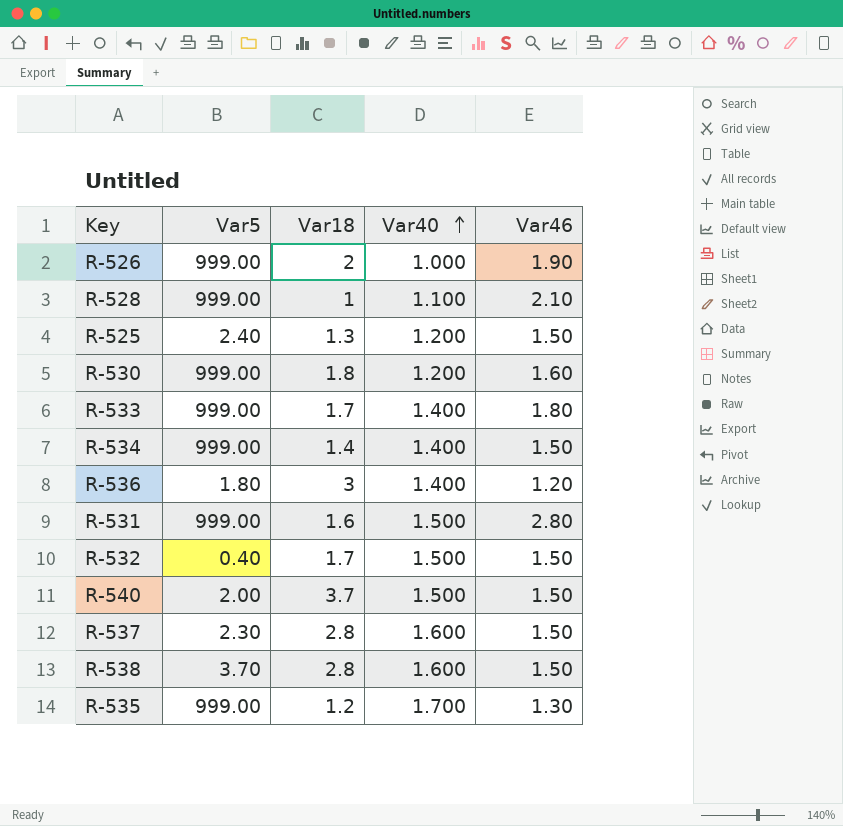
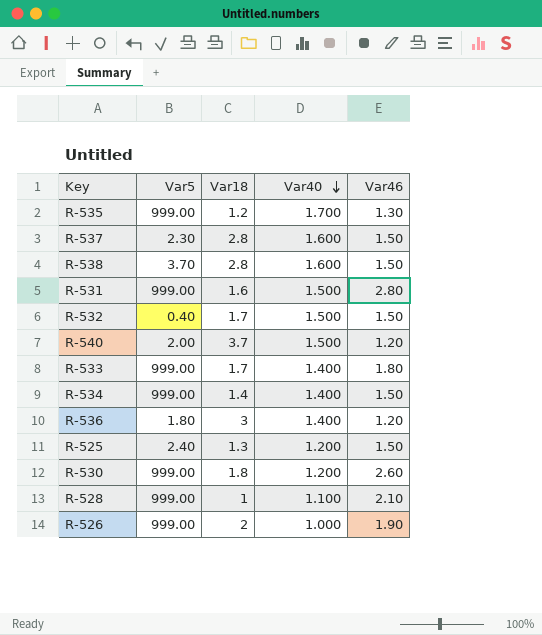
row order: Var40 ascending -> Var40 descending
R-540 | Var46: 1.50 -> 1.20
R-530 | Var46: 1.60 -> 2.60

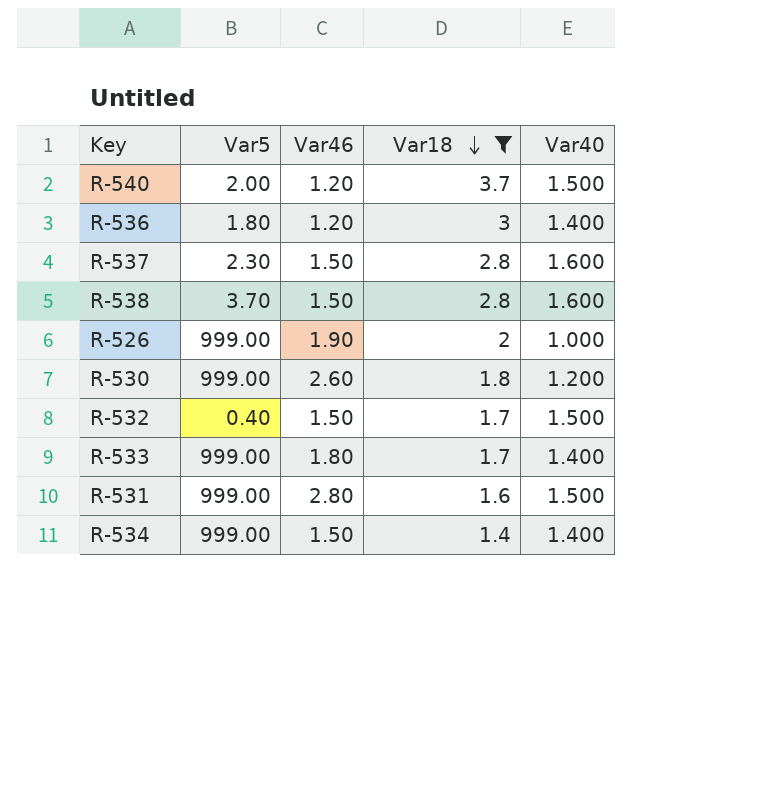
filter: none -> Var18 >= 1.4
row order: Var40 descending -> Var18 descending
column Var46 | position: 5 -> 3

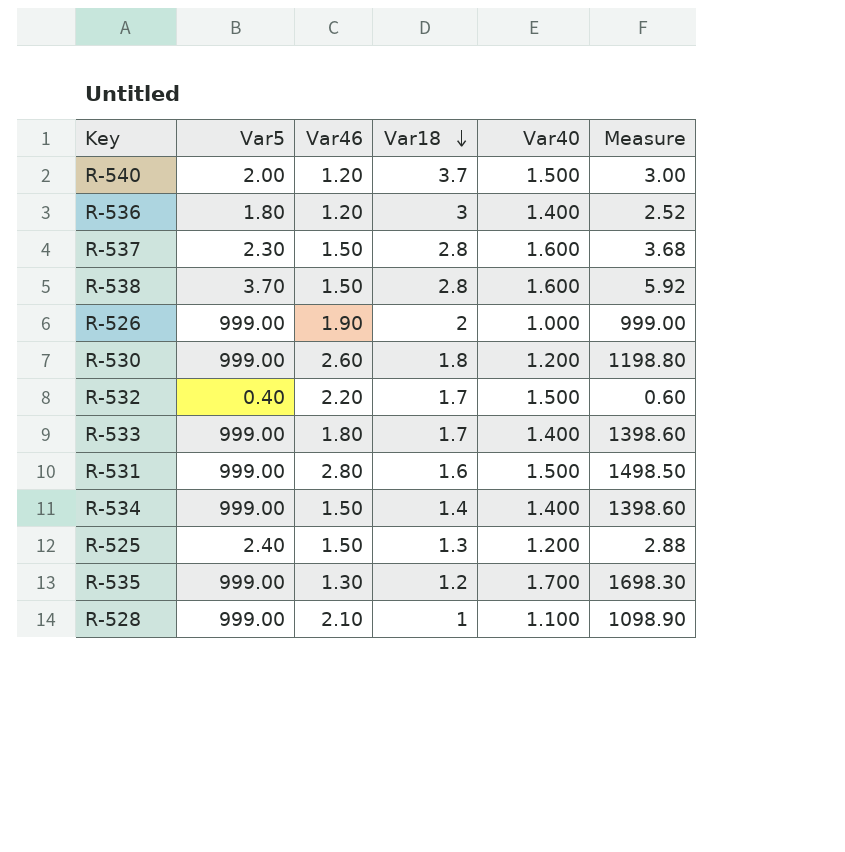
filter: Var18 >= 1.4 -> none
column Measure | formula: none -> [Var5] * [Var40]
R-532 | Var46: 1.50 -> 2.20

